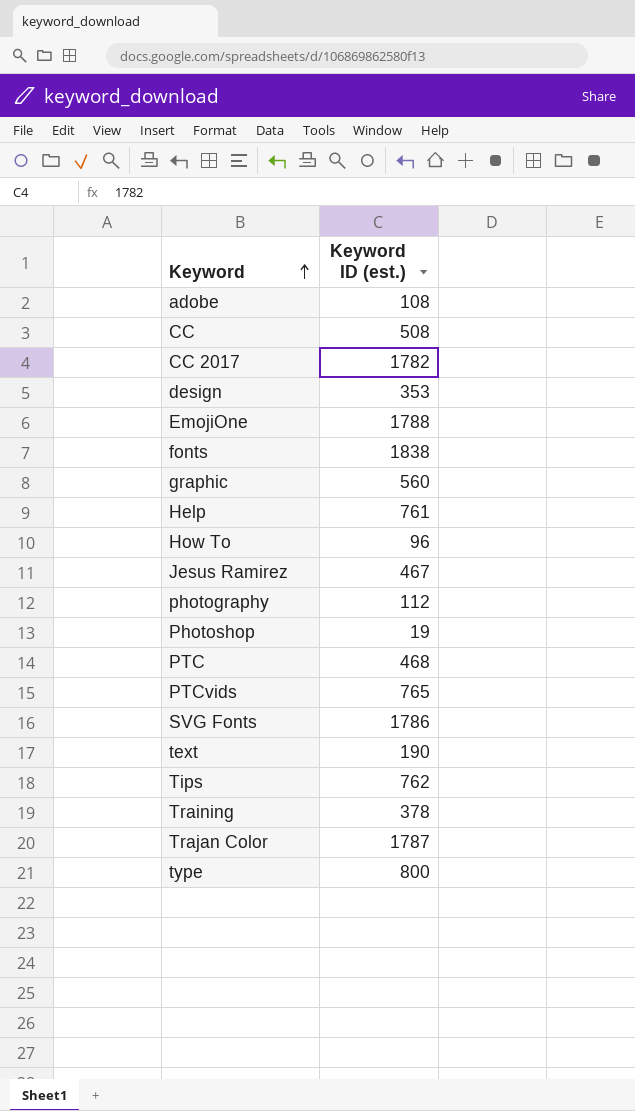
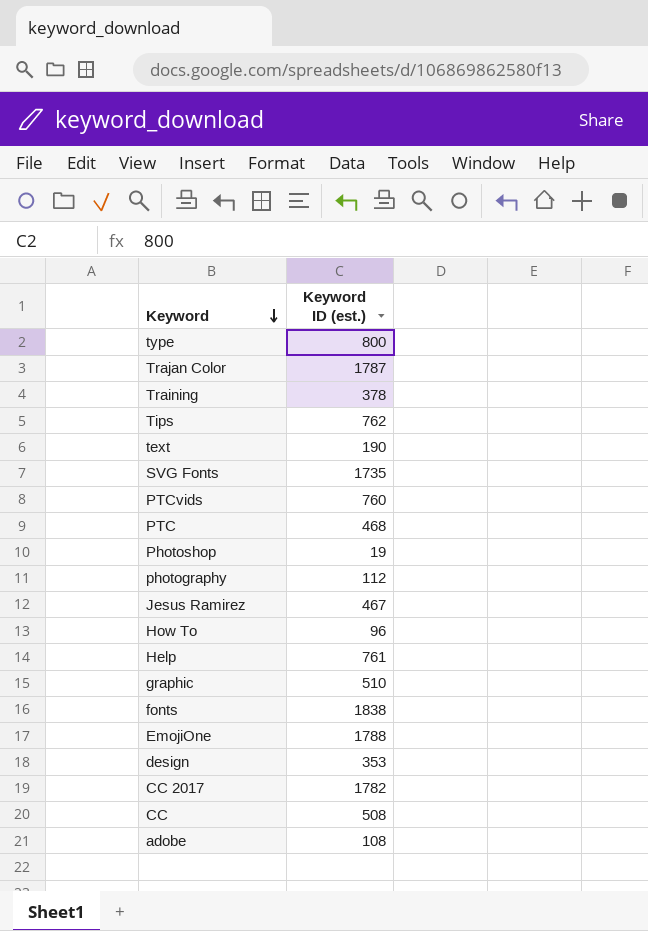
row order: Keyword ascending -> Keyword descending
SVG Fonts | Keyword ID (est.): 1786 -> 1735
PTCvids | Keyword ID (est.): 765 -> 760
graphic | Keyword ID (est.): 560 -> 510

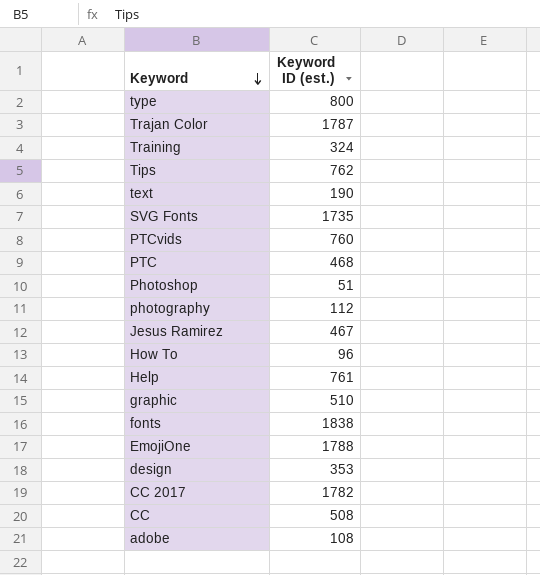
Training | Keyword ID (est.): 378 -> 324
Photoshop | Keyword ID (est.): 19 -> 51

